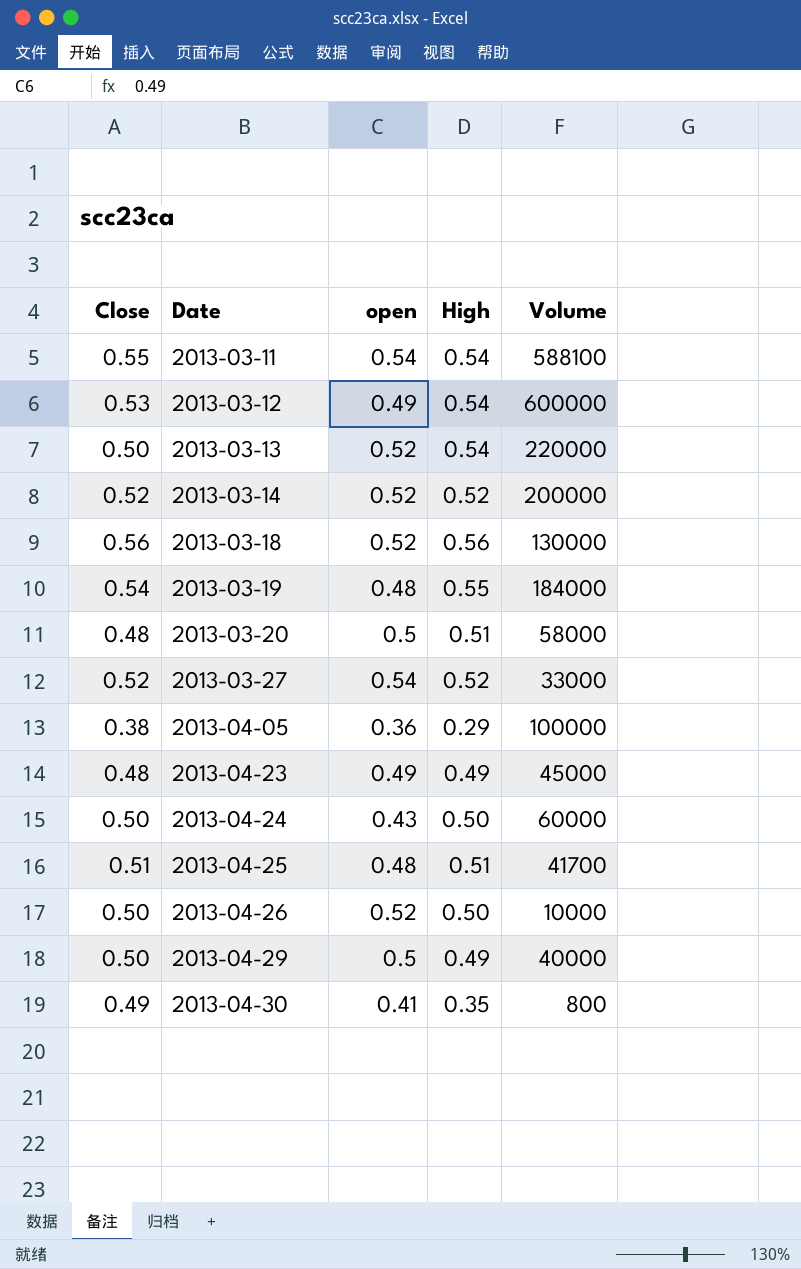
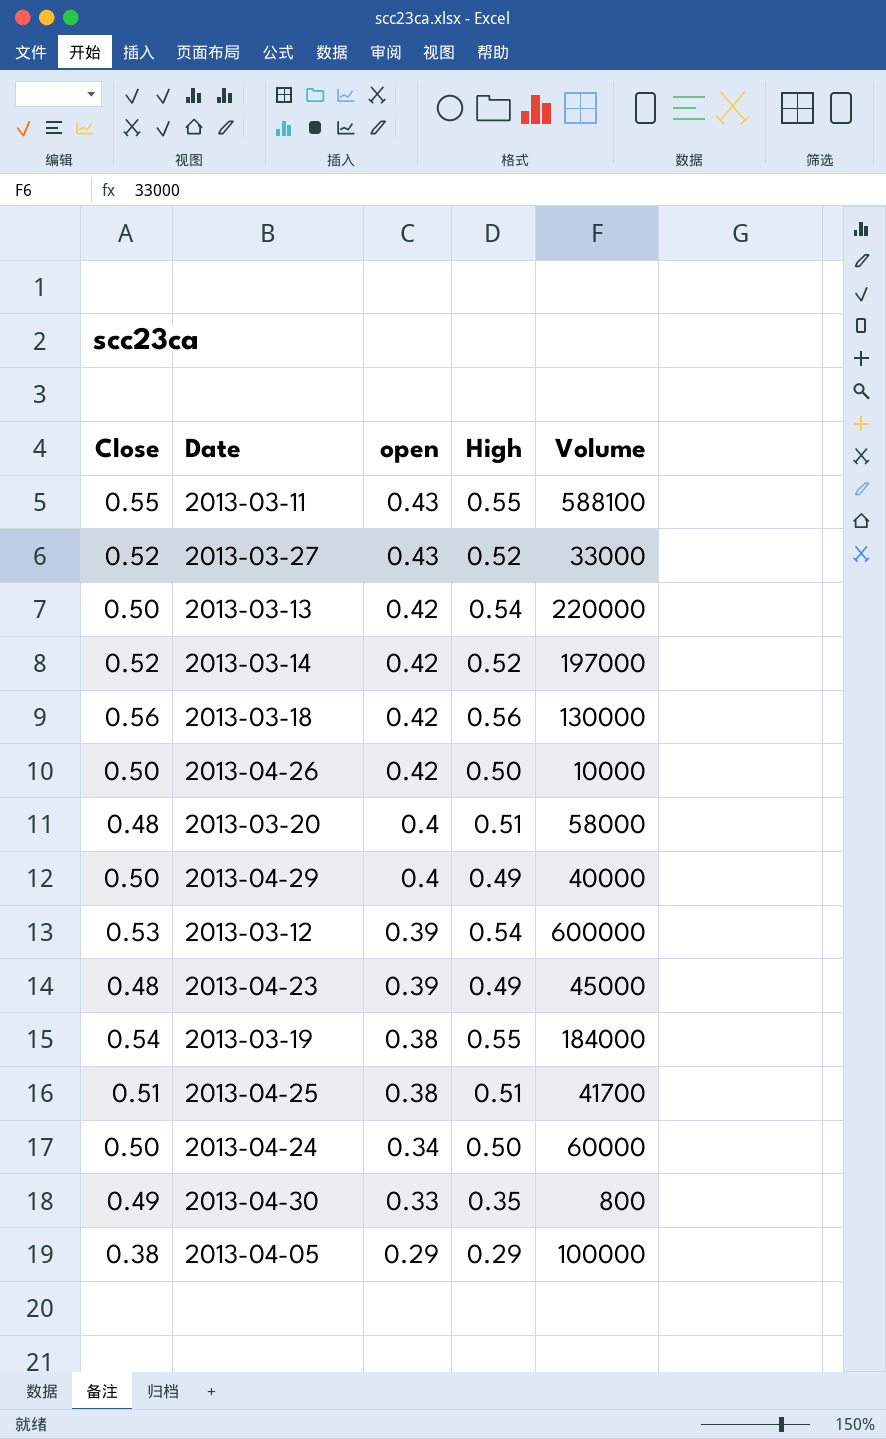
row order: Date ascending -> open descending
2013-03-11 | open: 0.54 -> 0.43
2013-03-11 | High: 0.54 -> 0.55
2013-03-27 | open: 0.54 -> 0.43
2013-03-13 | open: 0.52 -> 0.42
2013-03-14 | open: 0.52 -> 0.42
2013-03-14 | Volume: 200000 -> 197000
2013-03-18 | open: 0.52 -> 0.42
2013-04-26 | open: 0.52 -> 0.42
2013-03-20 | open: 0.5 -> 0.4
2013-04-29 | open: 0.5 -> 0.4
2013-03-12 | open: 0.49 -> 0.39
2013-04-23 | open: 0.49 -> 0.39
2013-03-19 | open: 0.48 -> 0.38
2013-04-25 | open: 0.48 -> 0.38
2013-04-24 | open: 0.43 -> 0.34
2013-04-30 | open: 0.41 -> 0.33
2013-04-05 | open: 0.36 -> 0.29

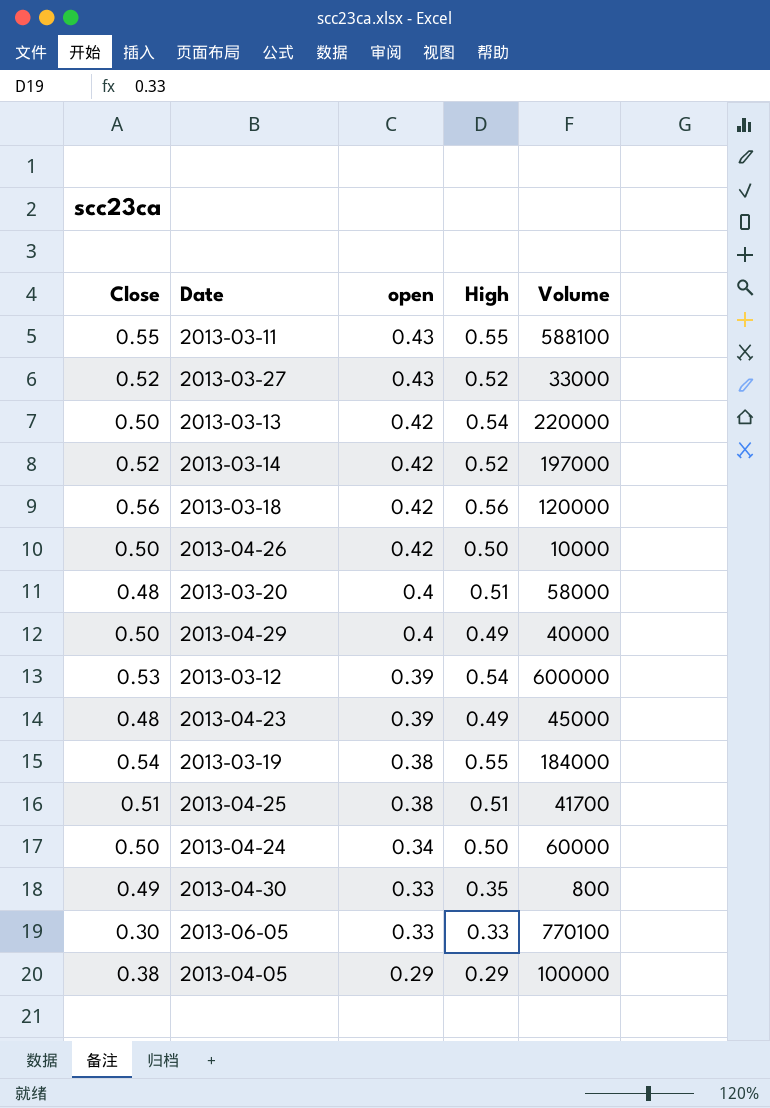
2013-03-18 | Volume: 130000 -> 120000
row 2013-06-05: none -> 0.30 | 0.33 | 0.33 | 770100

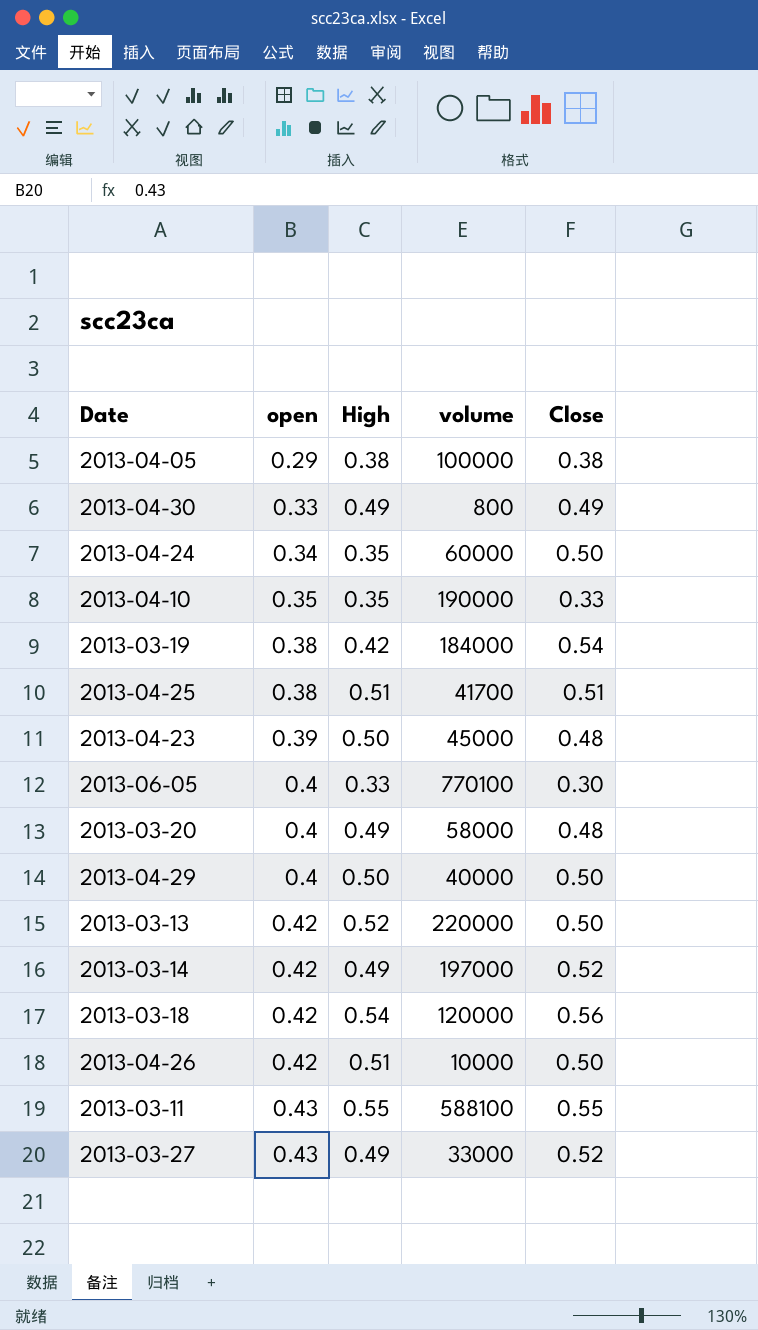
row order: open descending -> open ascending
column name: Volume -> volume
column Close | position: 1 -> 5
row 2013-03-12: 0.53 | 0.39 | 0.54 | 600000 -> none
2013-04-05 | High: 0.29 -> 0.38
2013-04-30 | High: 0.35 -> 0.49
2013-04-24 | High: 0.50 -> 0.35
row 2013-04-10: none -> 0.35 | 0.35 | 190000 | 0.33
2013-03-19 | High: 0.55 -> 0.42
2013-04-23 | High: 0.49 -> 0.50
2013-06-05 | open: 0.33 -> 0.4
2013-03-20 | High: 0.51 -> 0.49
2013-04-29 | High: 0.49 -> 0.50
2013-03-13 | High: 0.54 -> 0.52
2013-03-14 | High: 0.52 -> 0.49
2013-03-18 | High: 0.56 -> 0.54
2013-04-26 | High: 0.50 -> 0.51
2013-03-27 | High: 0.52 -> 0.49

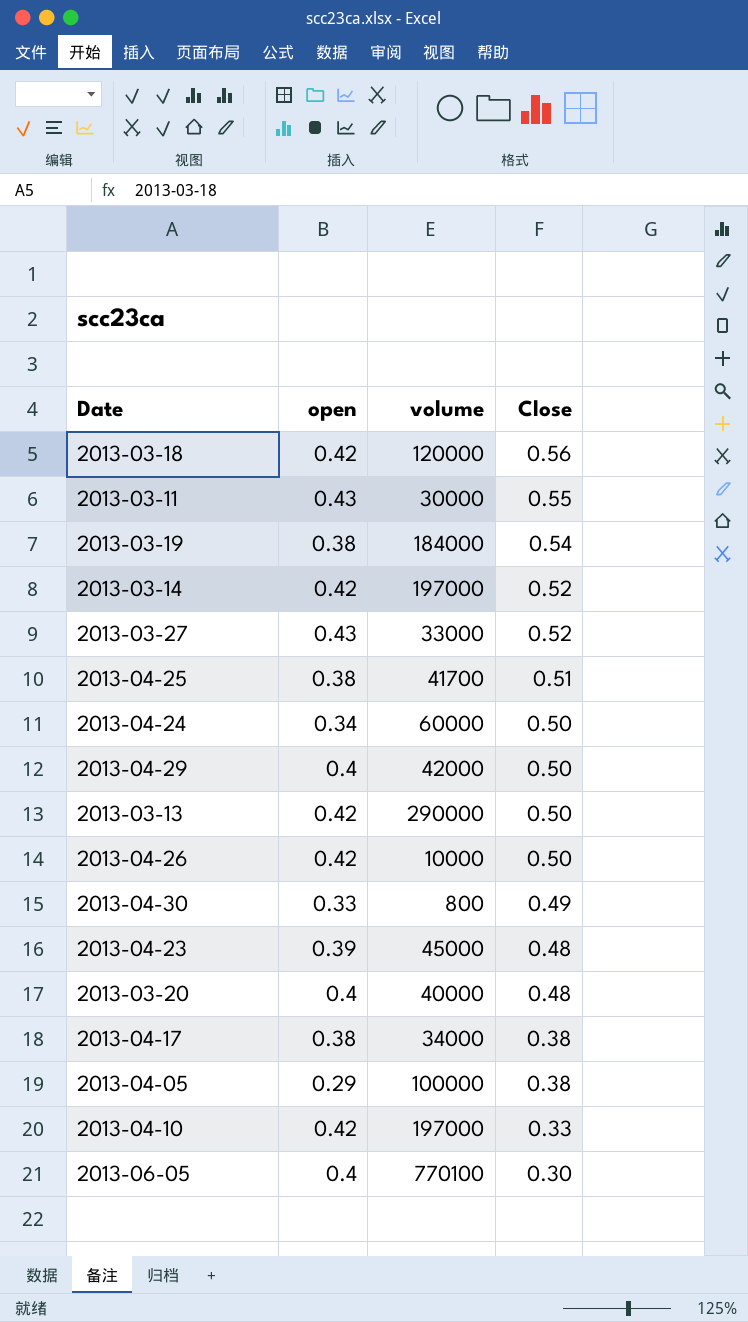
row order: open ascending -> Close descending
column High | position: 3 -> none
2013-03-11 | volume: 588100 -> 30000
2013-04-29 | volume: 40000 -> 42000
2013-03-13 | volume: 220000 -> 290000
2013-03-20 | volume: 58000 -> 40000
row 2013-04-17: none -> 0.38 | 34000 | 0.38
2013-04-10 | open: 0.35 -> 0.42
2013-04-10 | volume: 190000 -> 197000

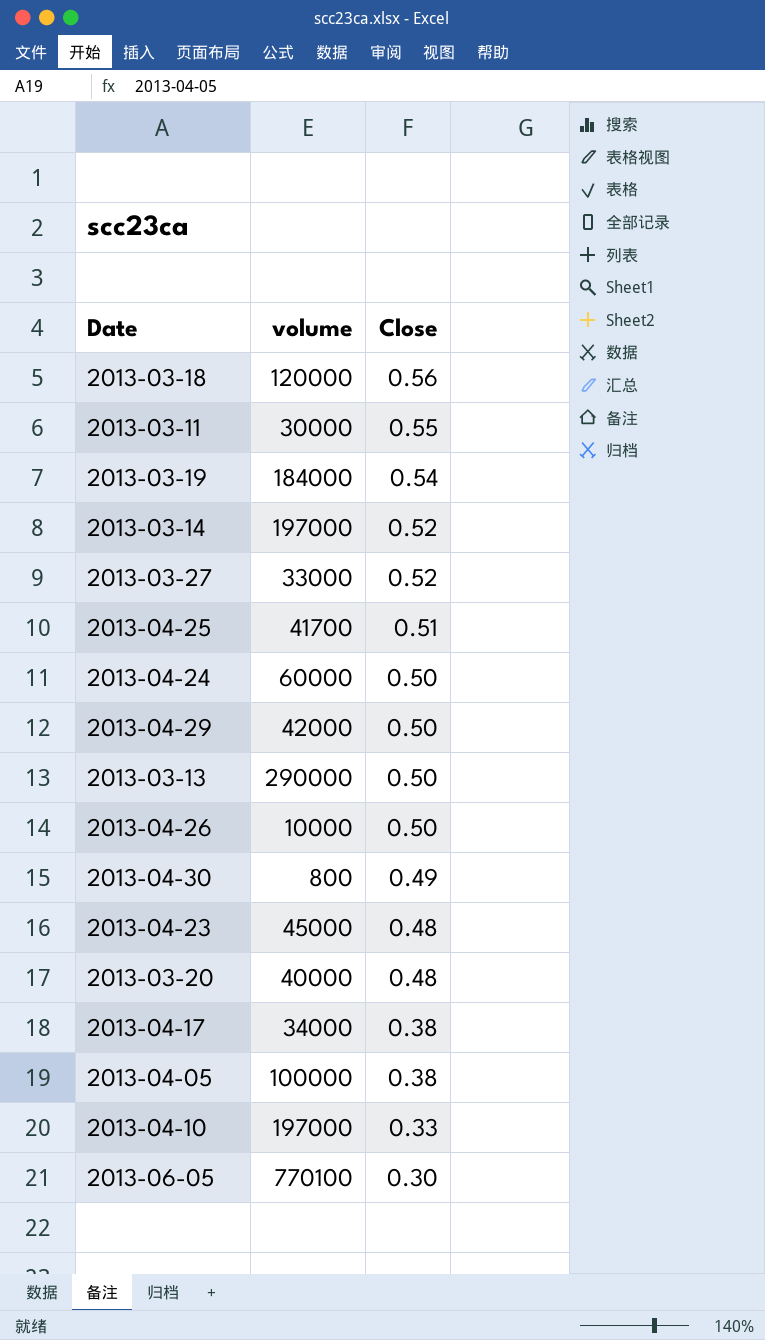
column open | position: 2 -> none

